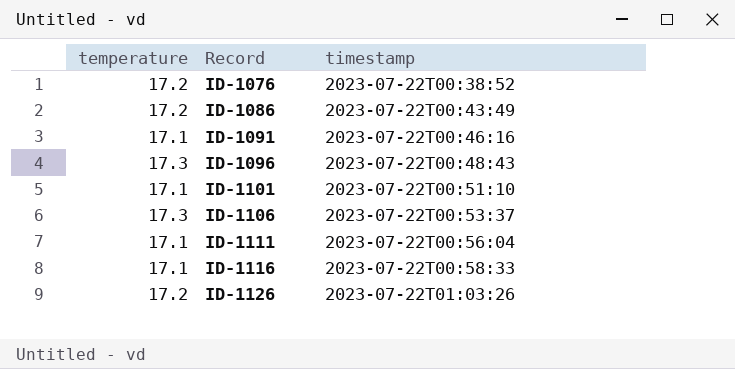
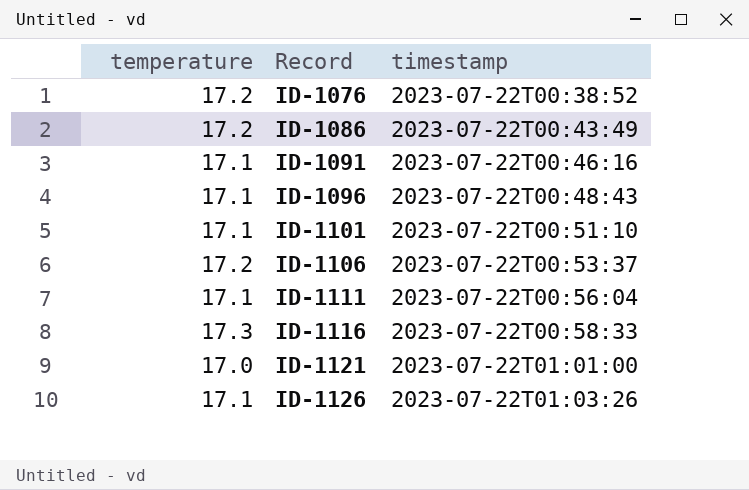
ID-1096 | temperature: 17.3 -> 17.1
ID-1106 | temperature: 17.3 -> 17.2
ID-1116 | temperature: 17.1 -> 17.3
row ID-1121: none -> 17.0 | 2023-07-22T01:01:00
ID-1126 | temperature: 17.2 -> 17.1

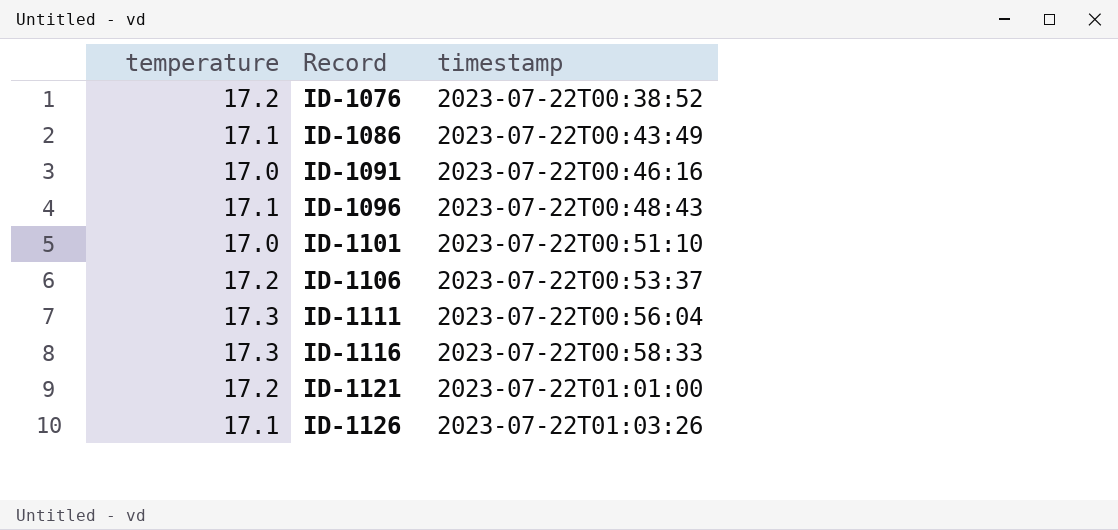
ID-1086 | temperature: 17.2 -> 17.1
ID-1091 | temperature: 17.1 -> 17.0
ID-1101 | temperature: 17.1 -> 17.0
ID-1111 | temperature: 17.1 -> 17.3
ID-1121 | temperature: 17.0 -> 17.2

